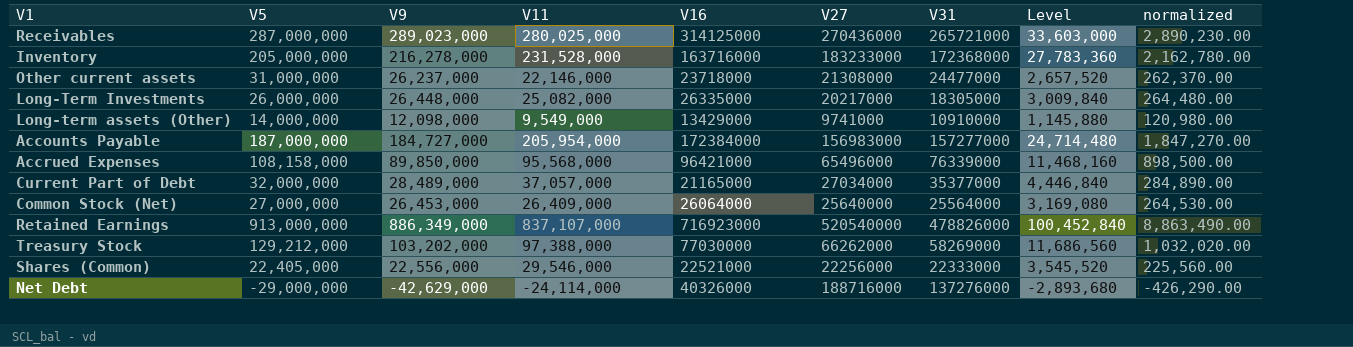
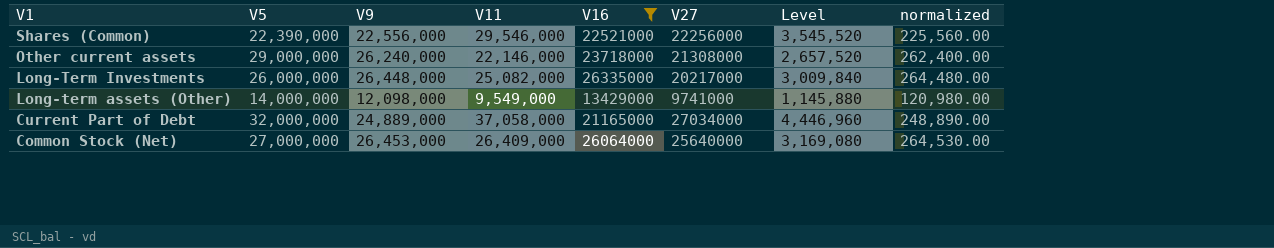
filter: none -> V16 <= 26335000
row order: none -> V1 descending
column V31 | position: 7 -> none
Shares (Common) | V5: 22,405,000 -> 22,390,000
Other current assets | V5: 31,000,000 -> 29,000,000
Other current assets | V9: 26,237,000 -> 26,240,000
Other current assets | normalized: 262,370.00 -> 262,400.00
Current Part of Debt | V9: 28,489,000 -> 24,889,000
Current Part of Debt | V11: 37,057,000 -> 37,058,000
Current Part of Debt | Level: 4,446,840 -> 4,446,960
Current Part of Debt | normalized: 284,890.00 -> 248,890.00

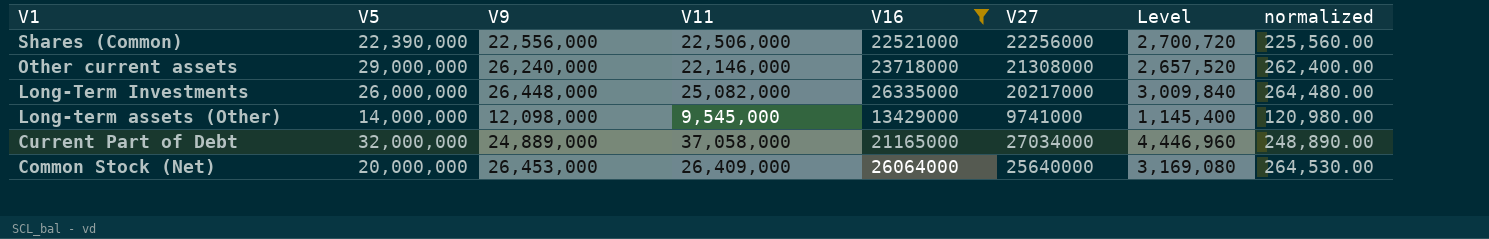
Shares (Common) | V11: 29,546,000 -> 22,506,000
Shares (Common) | Level: 3,545,520 -> 2,700,720
Long-term assets (Other) | V11: 9,549,000 -> 9,545,000
Long-term assets (Other) | Level: 1,145,880 -> 1,145,400
Common Stock (Net) | V5: 27,000,000 -> 20,000,000

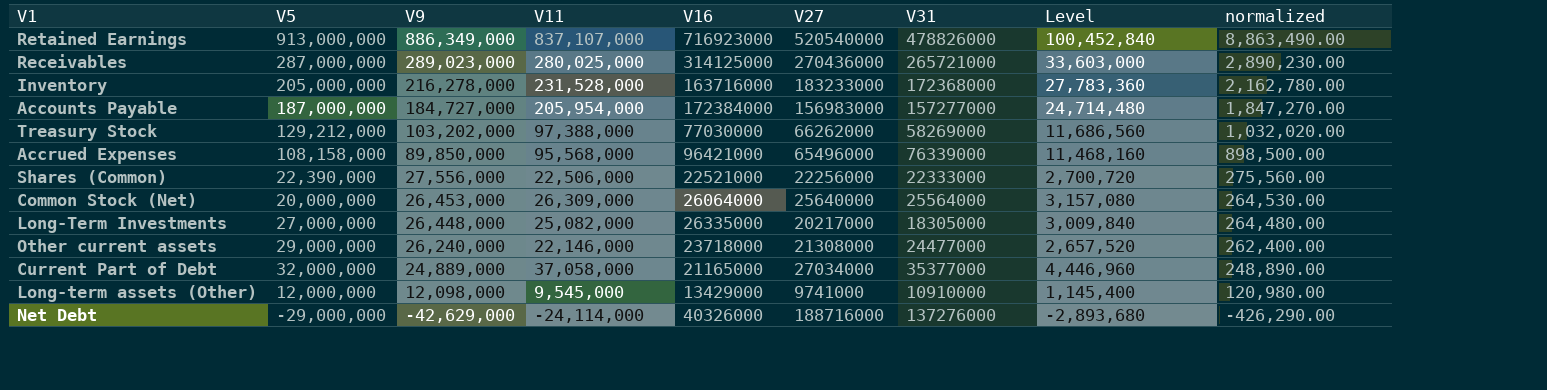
filter: V16 <= 26335000 -> none
row order: V1 descending -> V9 descending
column V31 | position: none -> 7
Shares (Common) | V9: 22,556,000 -> 27,556,000
Shares (Common) | normalized: 225,560.00 -> 275,560.00
Common Stock (Net) | V11: 26,409,000 -> 26,309,000
Common Stock (Net) | Level: 3,169,080 -> 3,157,080
Long-Term Investments | V5: 26,000,000 -> 27,000,000
Long-term assets (Other) | V5: 14,000,000 -> 12,000,000

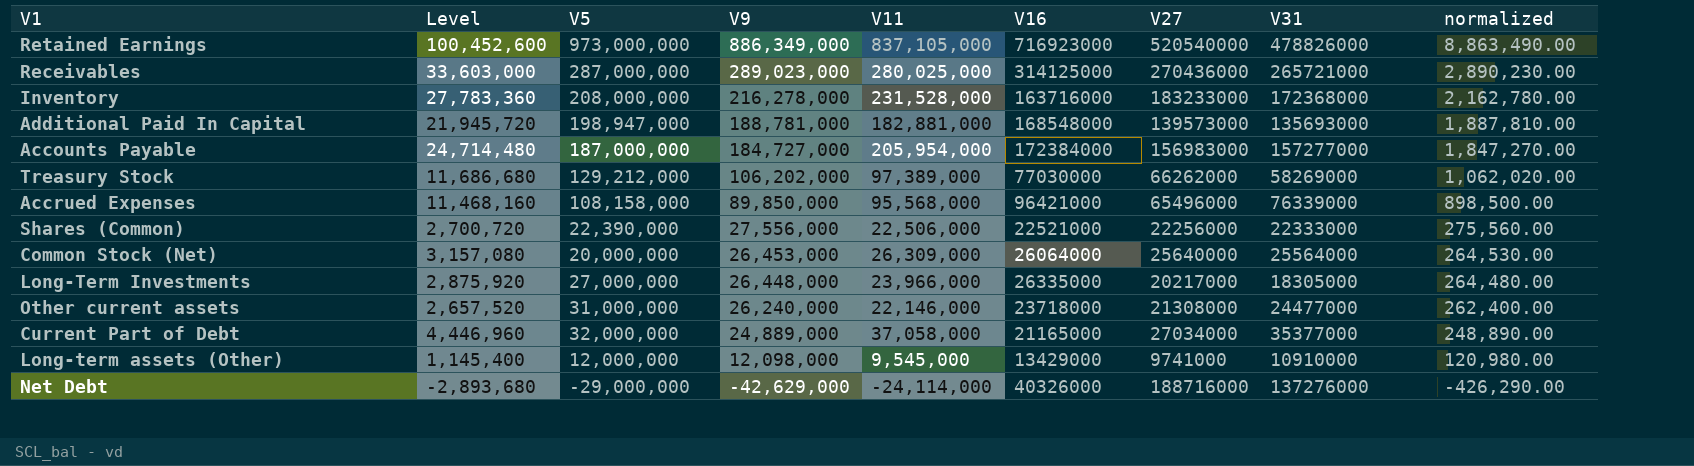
column Level | position: 8 -> 2
Retained Earnings | Level: 100,452,840 -> 100,452,600
Retained Earnings | V5: 913,000,000 -> 973,000,000
Retained Earnings | V11: 837,107,000 -> 837,105,000
Inventory | V5: 205,000,000 -> 208,000,000
row Additional Paid In Capital: none -> 21,945,720 | 198,947,000 | 188,781,000 | 182,881,000 | 168548000 | 139573000 | 135693000 | 1,887,810.00
Treasury Stock | Level: 11,686,560 -> 11,686,680
Treasury Stock | V9: 103,202,000 -> 106,202,000
Treasury Stock | V11: 97,388,000 -> 97,389,000
Treasury Stock | normalized: 1,032,020.00 -> 1,062,020.00
Long-Term Investments | Level: 3,009,840 -> 2,875,920
Long-Term Investments | V11: 25,082,000 -> 23,966,000
Other current assets | V5: 29,000,000 -> 31,000,000

